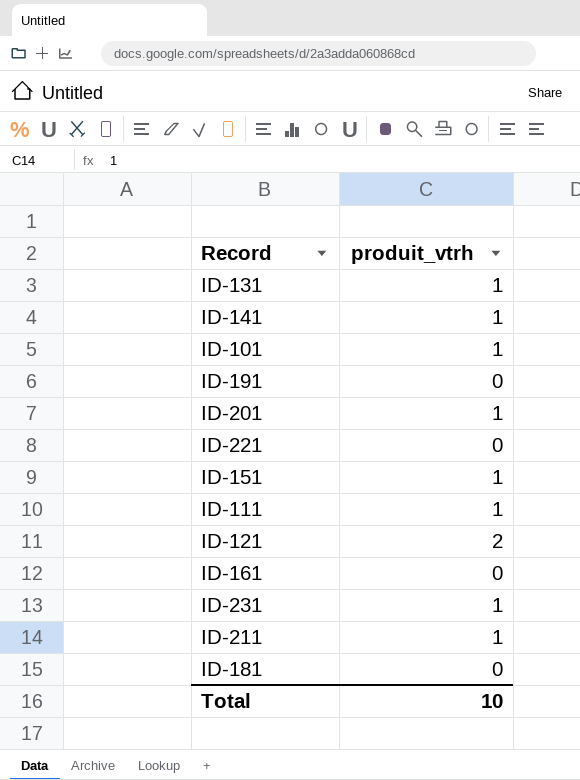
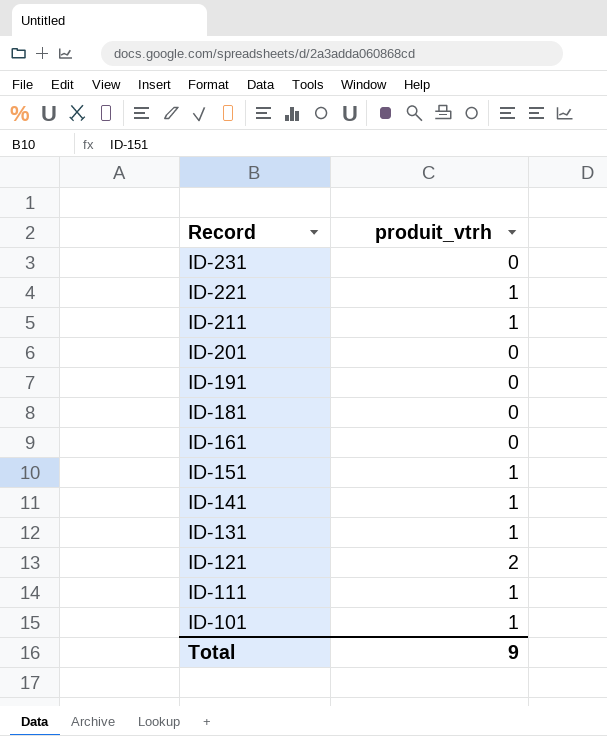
row order: none -> Record descending
ID-231 | produit_vtrh: 1 -> 0
ID-221 | produit_vtrh: 0 -> 1
ID-201 | produit_vtrh: 1 -> 0
Total | produit_vtrh: 10 -> 9

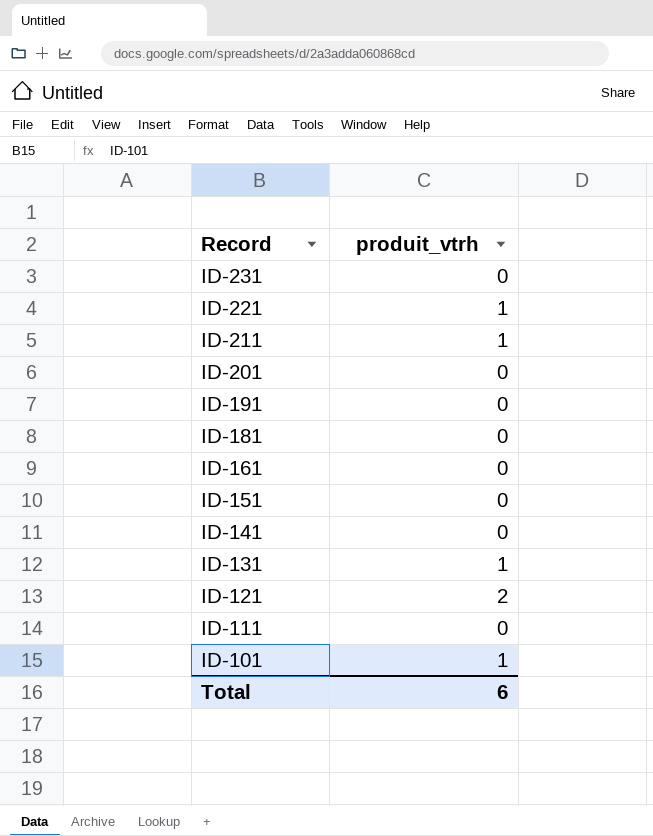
ID-151 | produit_vtrh: 1 -> 0
ID-141 | produit_vtrh: 1 -> 0
ID-111 | produit_vtrh: 1 -> 0
Total | produit_vtrh: 9 -> 6

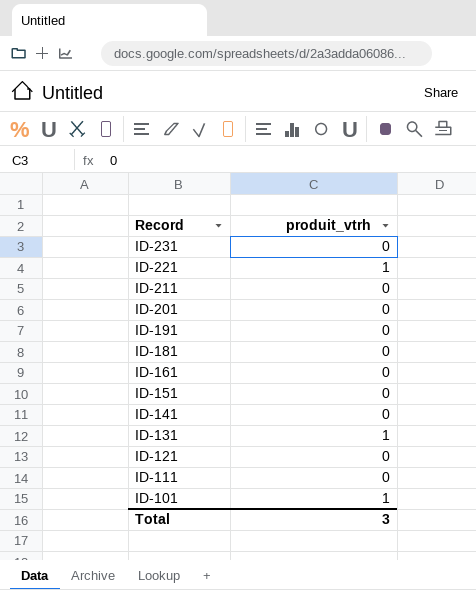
ID-211 | produit_vtrh: 1 -> 0
ID-121 | produit_vtrh: 2 -> 0
Total | produit_vtrh: 6 -> 3

